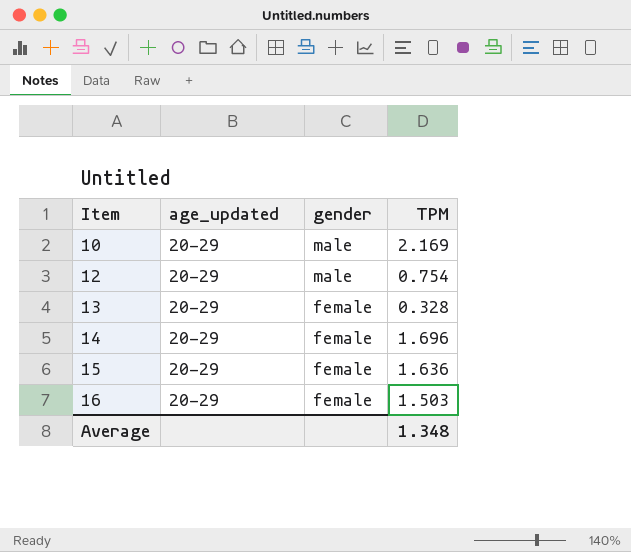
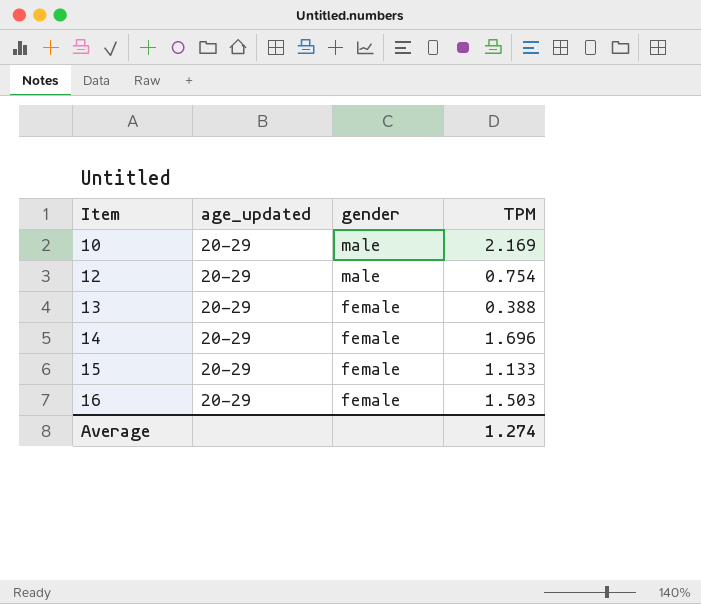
13 | TPM: 0.328 -> 0.388
15 | TPM: 1.636 -> 1.133
Average | TPM: 1.348 -> 1.274

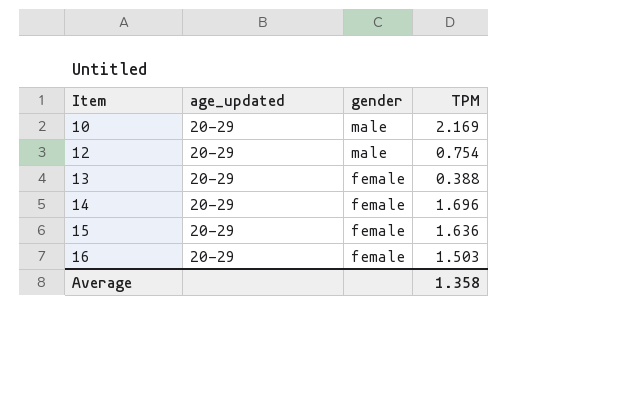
15 | TPM: 1.133 -> 1.636
Average | TPM: 1.274 -> 1.358

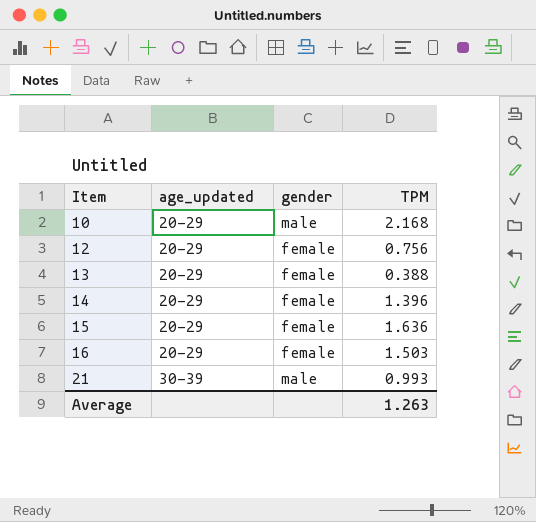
10 | TPM: 2.169 -> 2.168
12 | gender: male -> female
12 | TPM: 0.754 -> 0.756
14 | TPM: 1.696 -> 1.396
row 21: none -> 30-39 | male | 0.993
Average | TPM: 1.358 -> 1.263

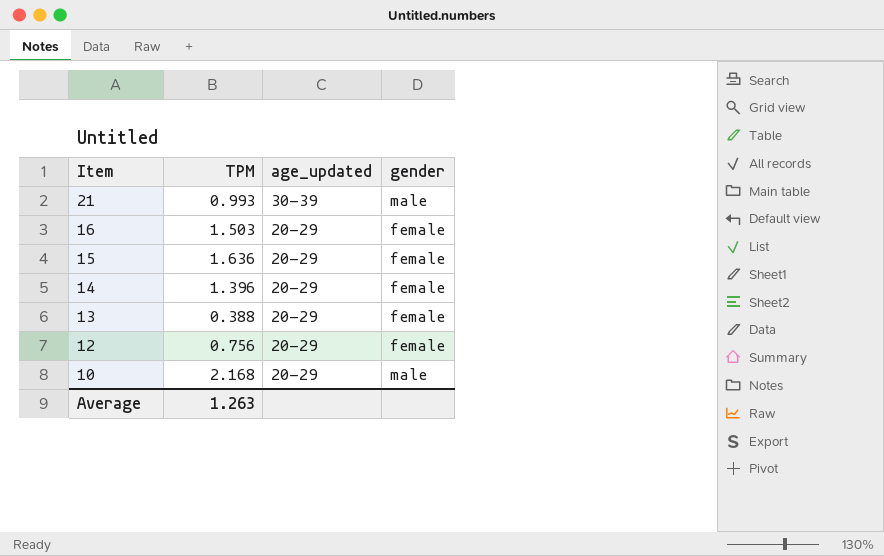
row order: Item ascending -> Item descending
column TPM | position: 4 -> 2

